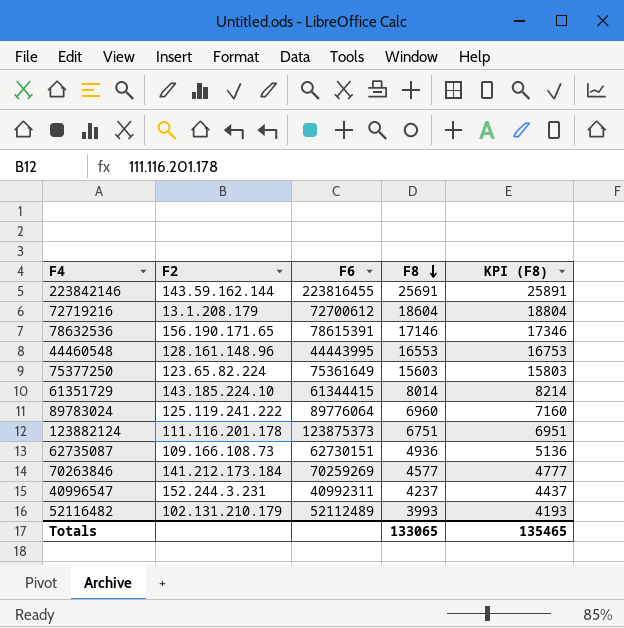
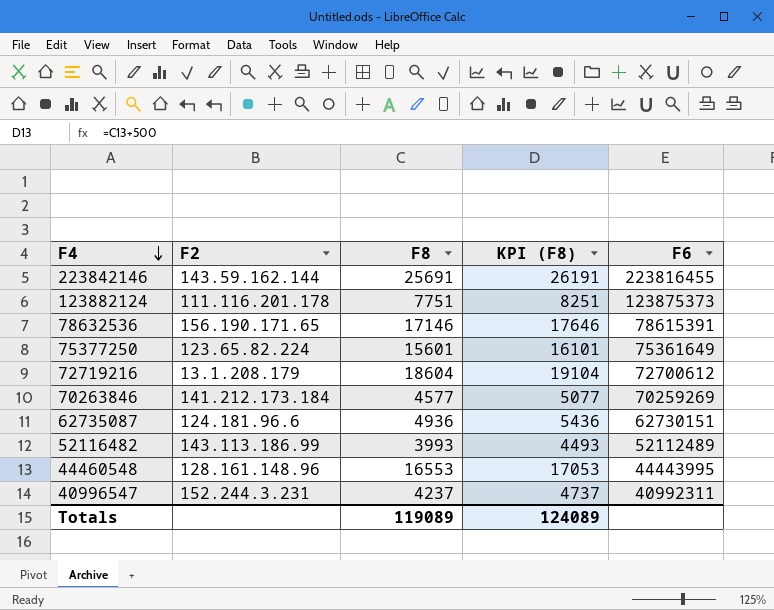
row order: F8 descending -> F4 descending
column KPI (F8) | formula: [F8] + 200 -> [F8] + 500
column F6 | position: 3 -> 5
row 61351729: 143.185.224.10 | 61344415 | 8014 | 8214 -> none
row 89783024: 125.119.241.222 | 89776064 | 6960 | 7160 -> none
123882124 | F8: 6751 -> 7751
75377250 | F8: 15603 -> 15601
62735087 | F2: 109.166.108.73 -> 124.181.96.6
52116482 | F2: 102.131.210.179 -> 143.113.186.99
Totals | F8: 133065 -> 119089
Totals | KPI (F8): 135465 -> 124089

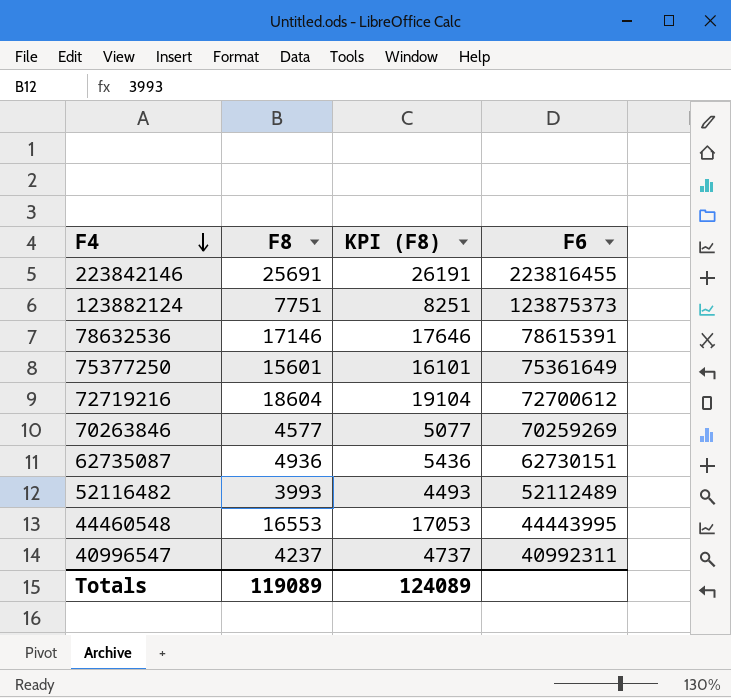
column F2 | position: 2 -> none

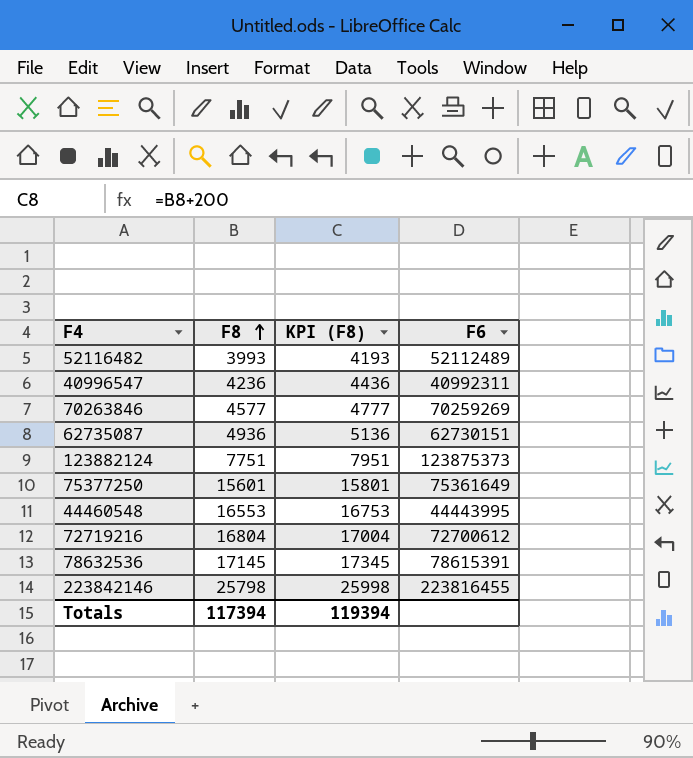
row order: F4 descending -> F8 ascending
column KPI (F8) | formula: [F8] + 500 -> [F8] + 200
40996547 | F8: 4237 -> 4236
72719216 | F8: 18604 -> 16804
78632536 | F8: 17146 -> 17145
223842146 | F8: 25691 -> 25798
Totals | F8: 119089 -> 117394
Totals | KPI (F8): 124089 -> 119394

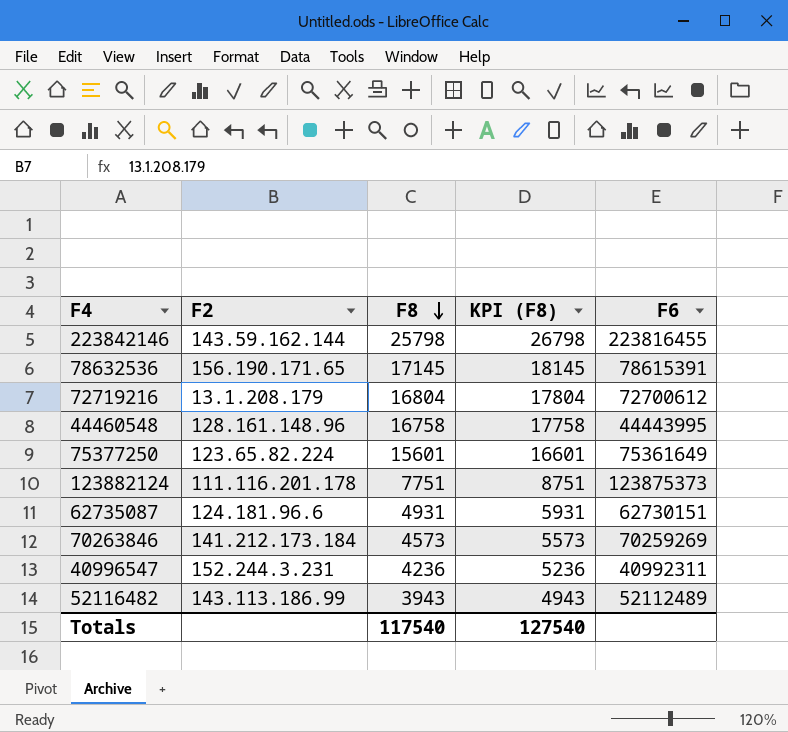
row order: F8 ascending -> F8 descending
column F2 | position: none -> 2
column KPI (F8) | formula: [F8] + 200 -> [F8] + 1000
44460548 | F8: 16553 -> 16758
62735087 | F8: 4936 -> 4931
70263846 | F8: 4577 -> 4573
52116482 | F8: 3993 -> 3943
Totals | F8: 117394 -> 117540
Totals | KPI (F8): 119394 -> 127540

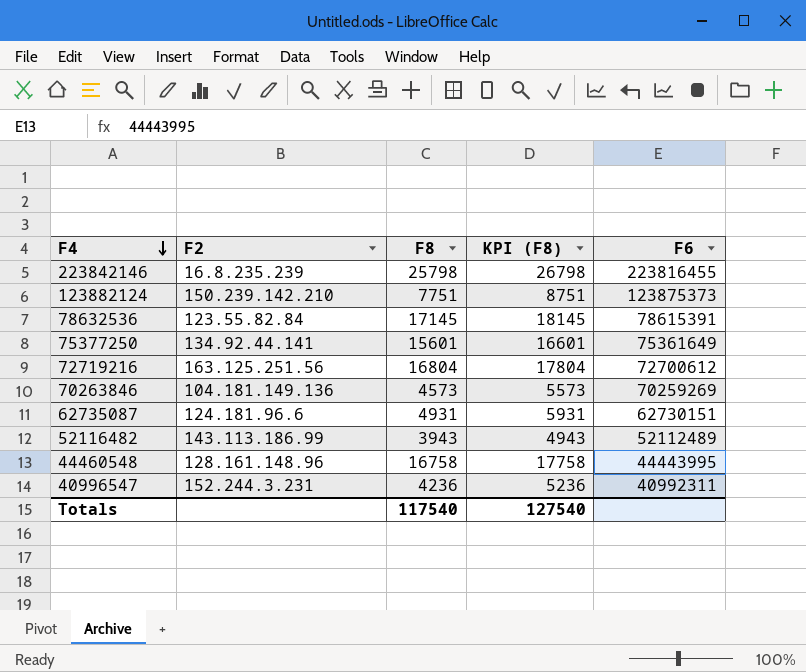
row order: F8 descending -> F4 descending
223842146 | F2: 143.59.162.144 -> 16.8.235.239
123882124 | F2: 111.116.201.178 -> 150.239.142.210
78632536 | F2: 156.190.171.65 -> 123.55.82.84
75377250 | F2: 123.65.82.224 -> 134.92.44.141
72719216 | F2: 13.1.208.179 -> 163.125.251.56
70263846 | F2: 141.212.173.184 -> 104.181.149.136

